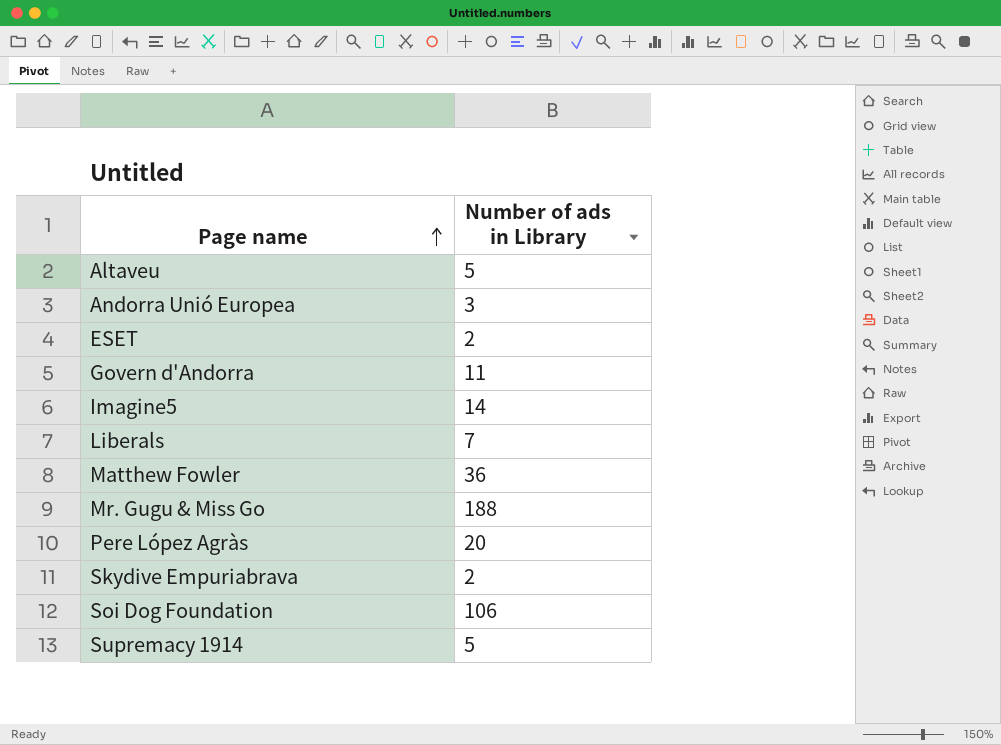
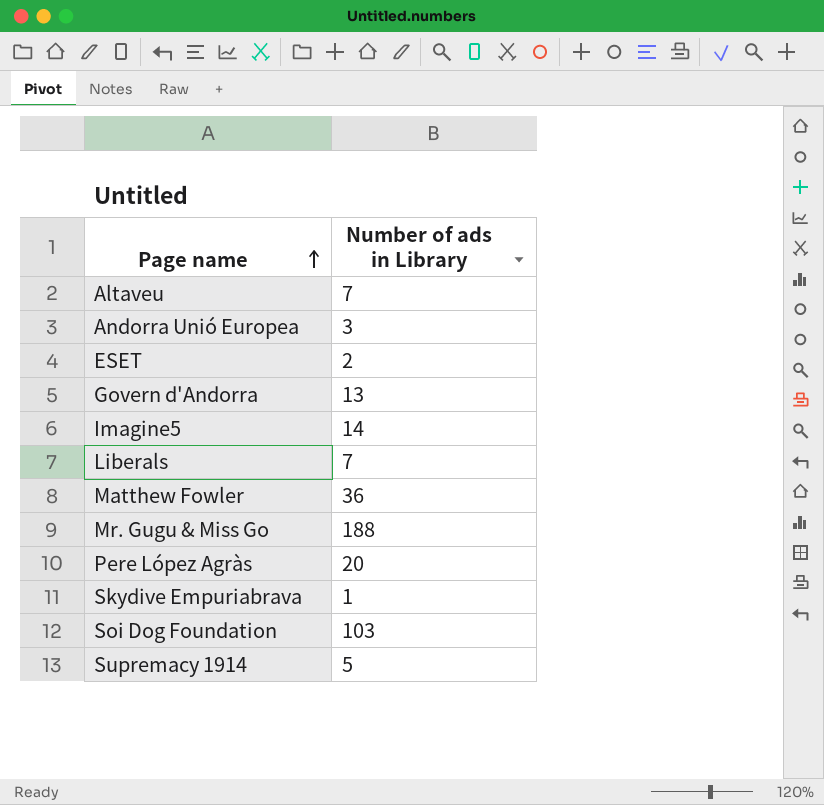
Altaveu | Number of ads in Library: 5 -> 7
Govern d'Andorra | Number of ads in Library: 11 -> 13
Skydive Empuriabrava | Number of ads in Library: 2 -> 1
Soi Dog Foundation | Number of ads in Library: 106 -> 103

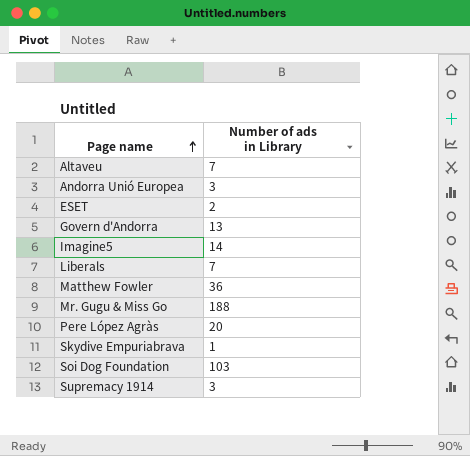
Supremacy 1914 | Number of ads in Library: 5 -> 3

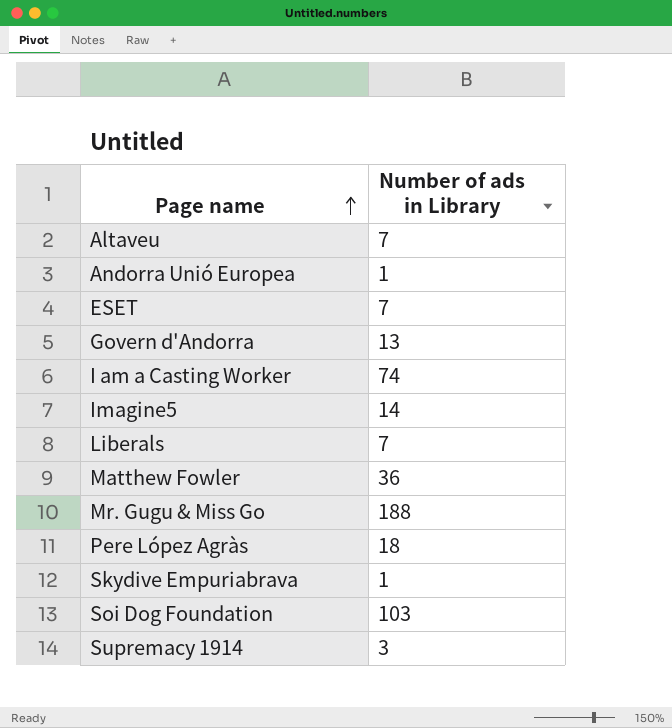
Andorra Unió Europea | Number of ads in Library: 3 -> 1
ESET | Number of ads in Library: 2 -> 7
row I am a Casting Worker: none -> 74
Pere López Agràs | Number of ads in Library: 20 -> 18

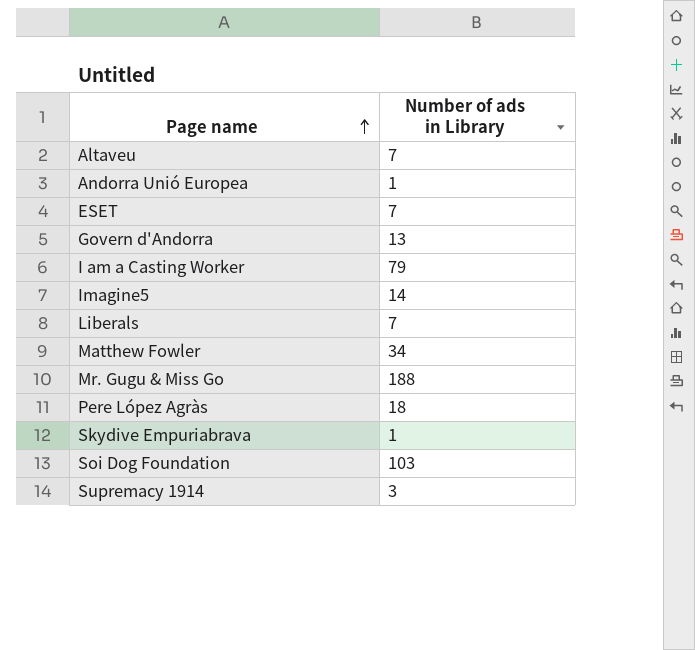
I am a Casting Worker | Number of ads in Library: 74 -> 79
Matthew Fowler | Number of ads in Library: 36 -> 34

